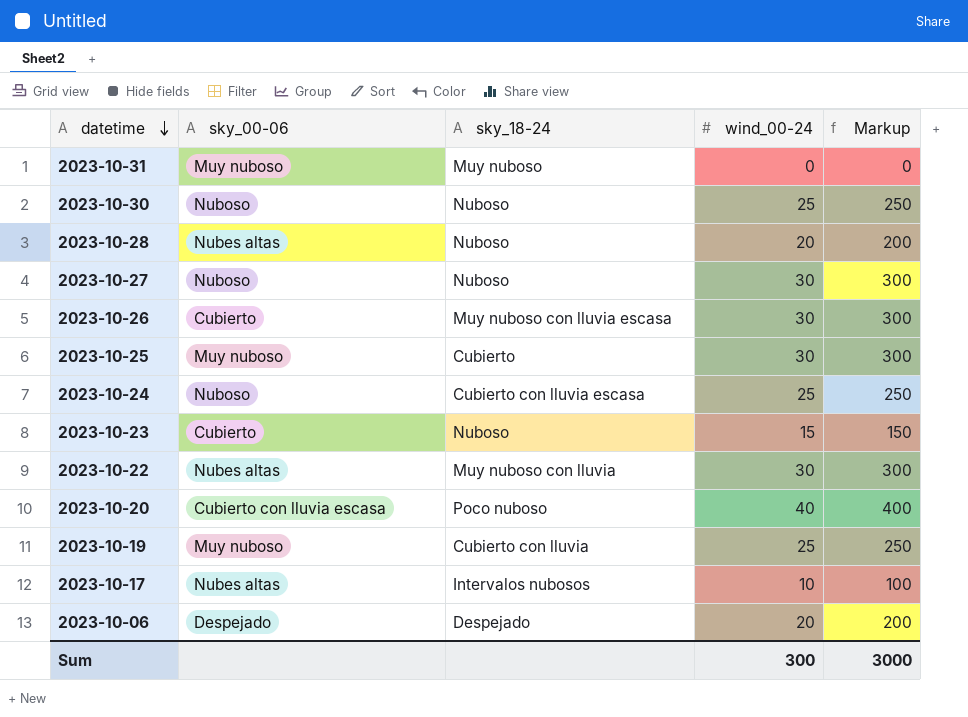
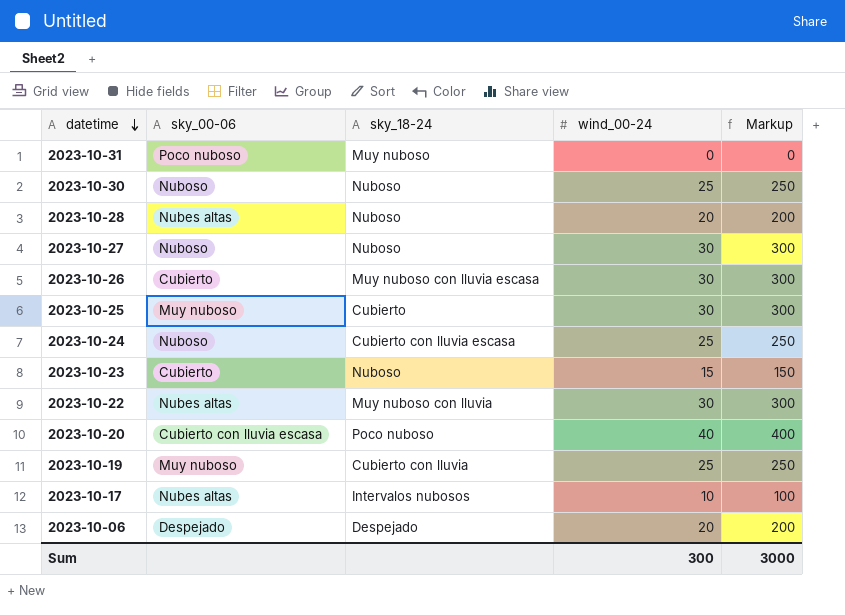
2023-10-31 | sky_00-06: Muy nuboso -> Poco nuboso

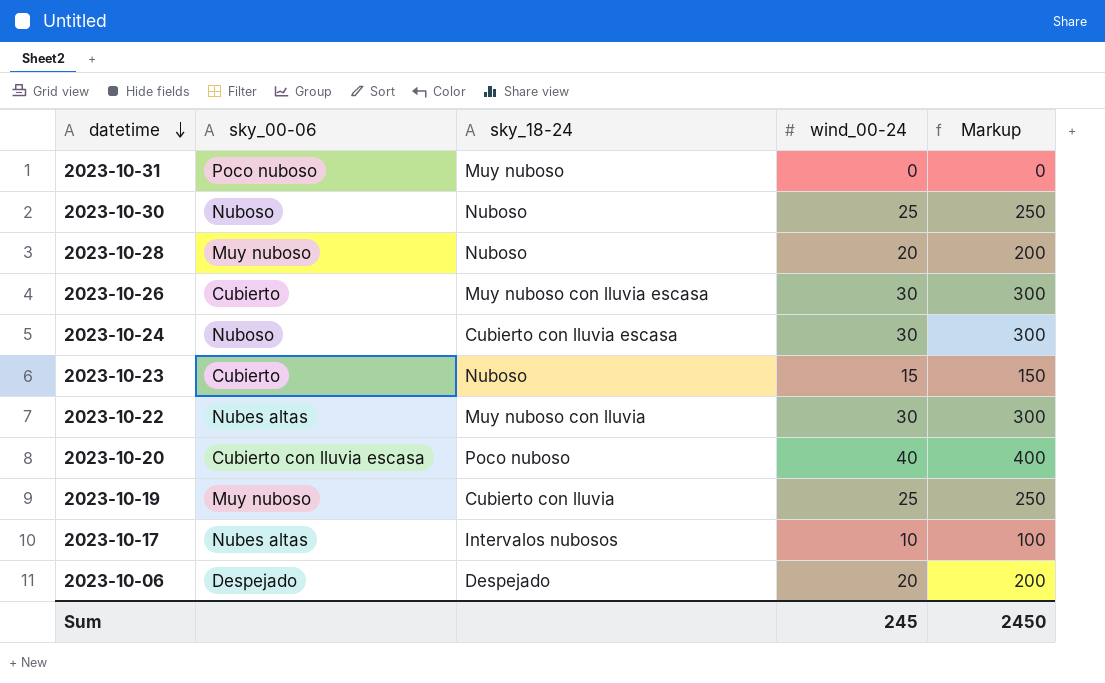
row 2023-10-27: Nuboso | Nuboso | 30 | 300 -> none
row 2023-10-25: Muy nuboso | Cubierto | 30 | 300 -> none
2023-10-28 | sky_00-06: Nubes altas -> Muy nuboso
2023-10-24 | wind_00-24: 25 -> 30
2023-10-24 | Markup: 250 -> 300
Sum | wind_00-24: 300 -> 245
Sum | Markup: 3000 -> 2450

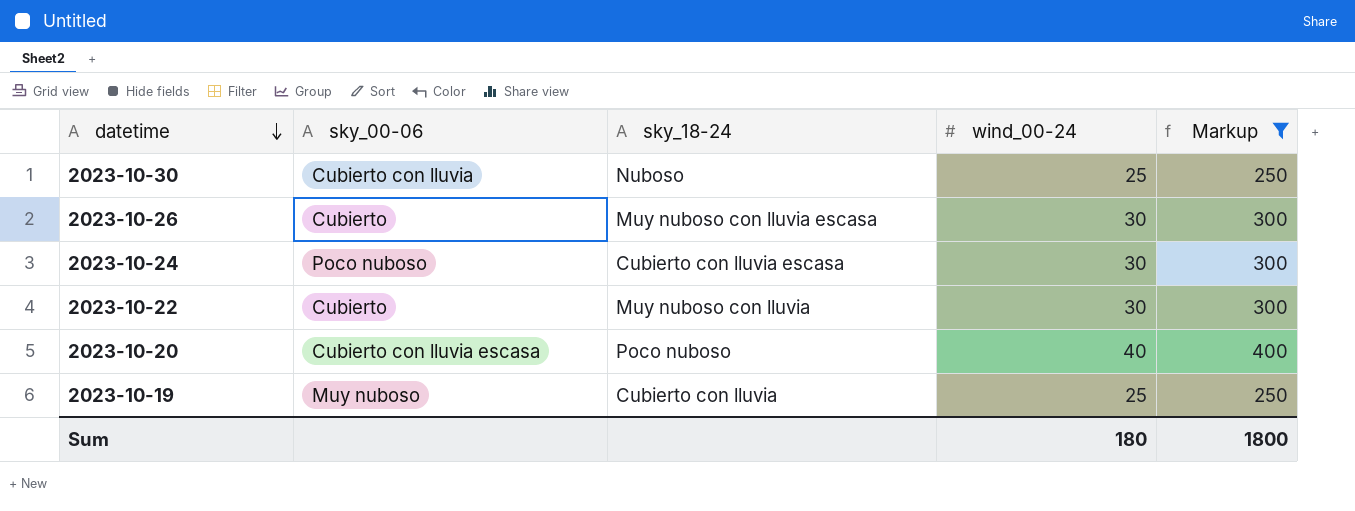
filter: none -> Markup >= 250
2023-10-30 | sky_00-06: Nuboso -> Cubierto con lluvia
2023-10-24 | sky_00-06: Nuboso -> Poco nuboso
2023-10-22 | sky_00-06: Nubes altas -> Cubierto
Sum | wind_00-24: 245 -> 180
Sum | Markup: 2450 -> 1800

